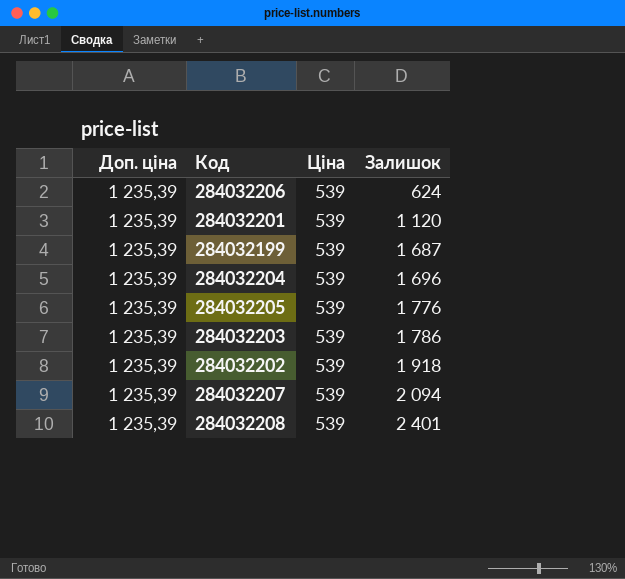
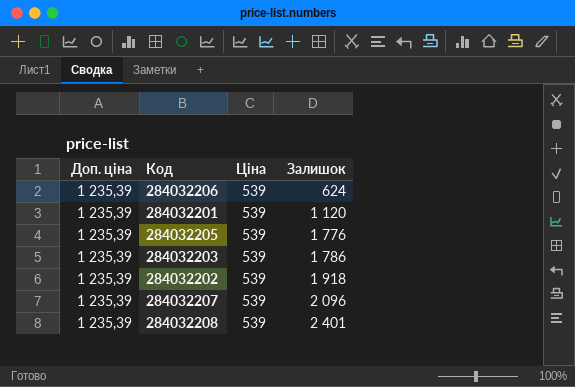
row 284032199: 1 235,39 | 539 | 1 687 -> none
row 284032204: 1 235,39 | 539 | 1 696 -> none
284032207 | Залишок: 2 094 -> 2 096

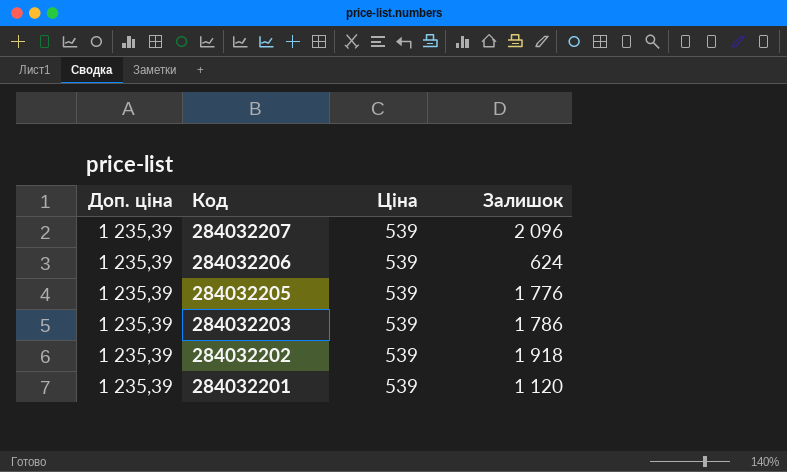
row order: Залишок ascending -> Код descending
row 284032208: 1 235,39 | 539 | 2 401 -> none

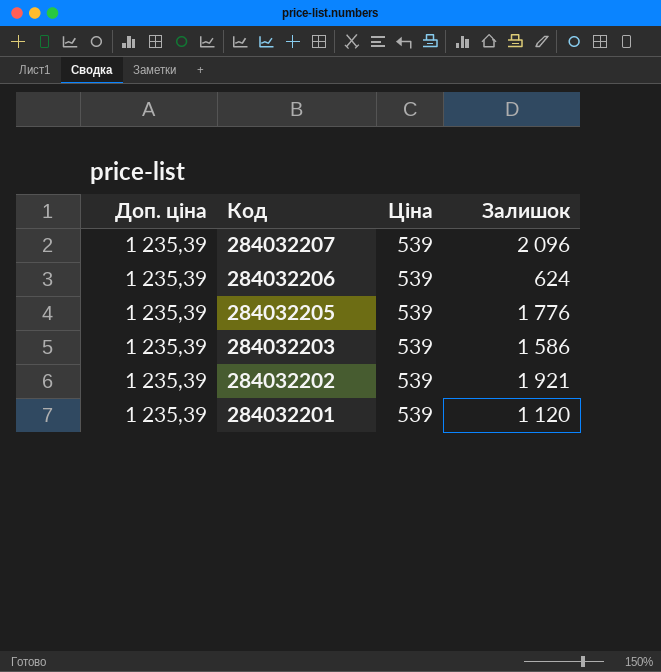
284032203 | Залишок: 1 786 -> 1 586
284032202 | Залишок: 1 918 -> 1 921

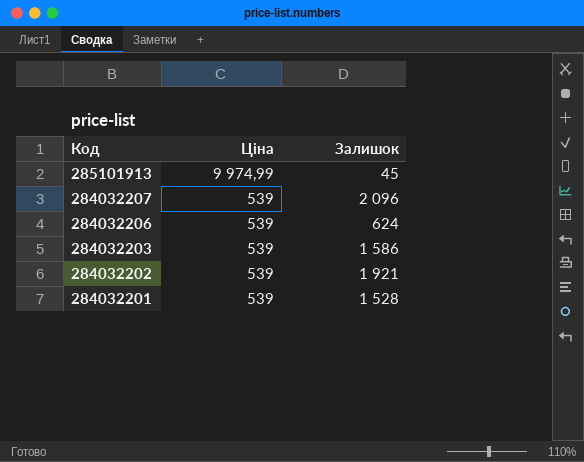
column Доп. ціна | position: 1 -> none
row 284032205: 1 235,39 | 539 | 1 776 -> none
row 285101913: none -> 9 974,99 | 45
284032201 | Залишок: 1 120 -> 1 528

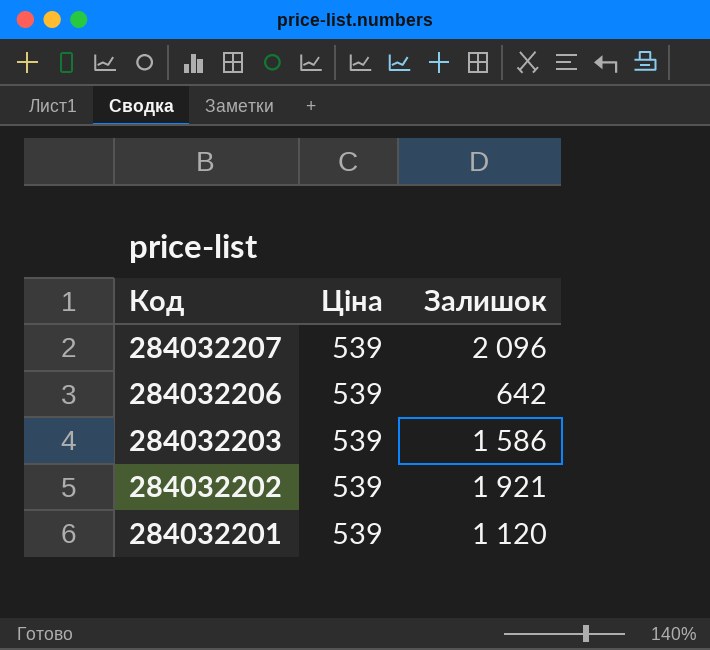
row 285101913: 9 974,99 | 45 -> none
284032206 | Залишок: 624 -> 642
284032201 | Залишок: 1 528 -> 1 120

